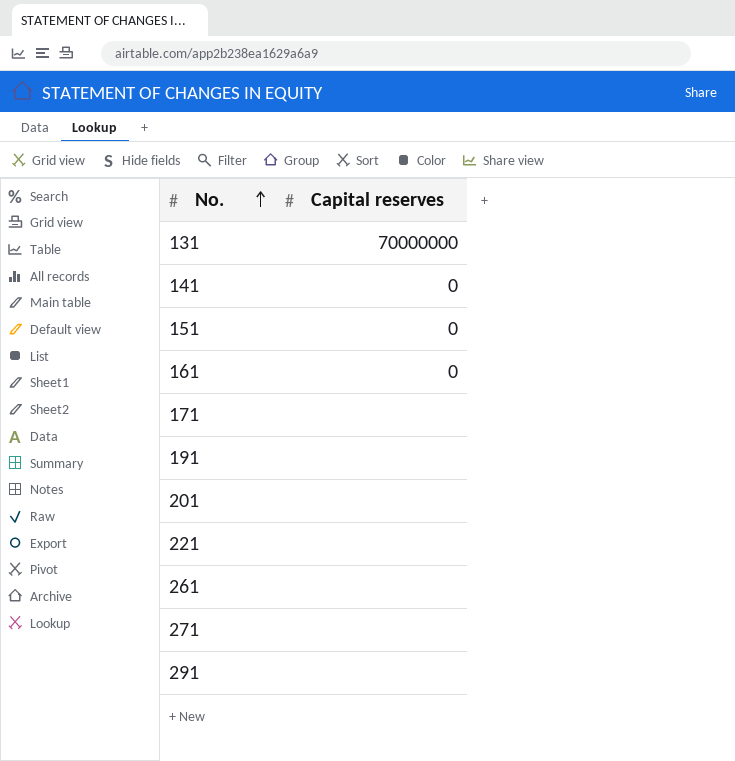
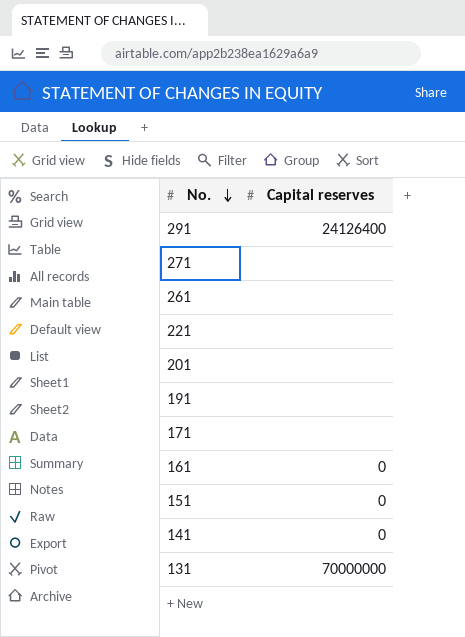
row order: No. ascending -> No. descending
291 | Capital reserves: none -> 24126400

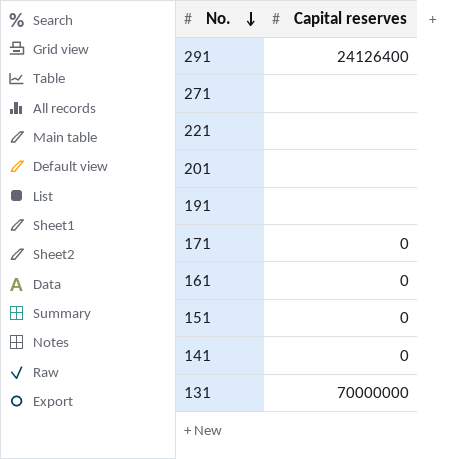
row 261: none -> none
171 | Capital reserves: none -> 0

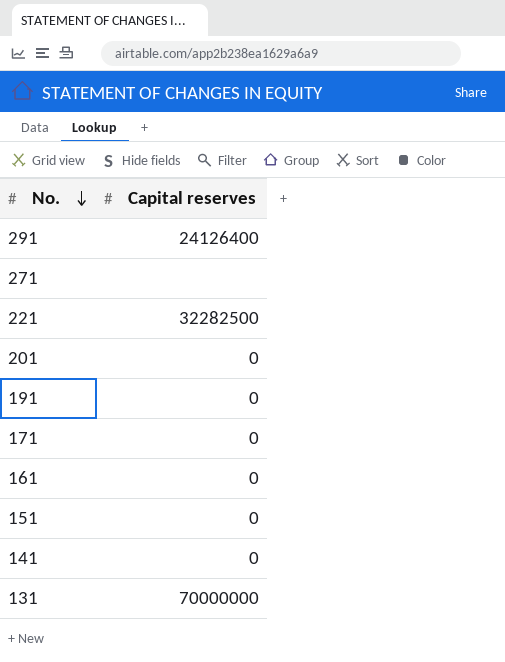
221 | Capital reserves: none -> 32282500
201 | Capital reserves: none -> 0
191 | Capital reserves: none -> 0

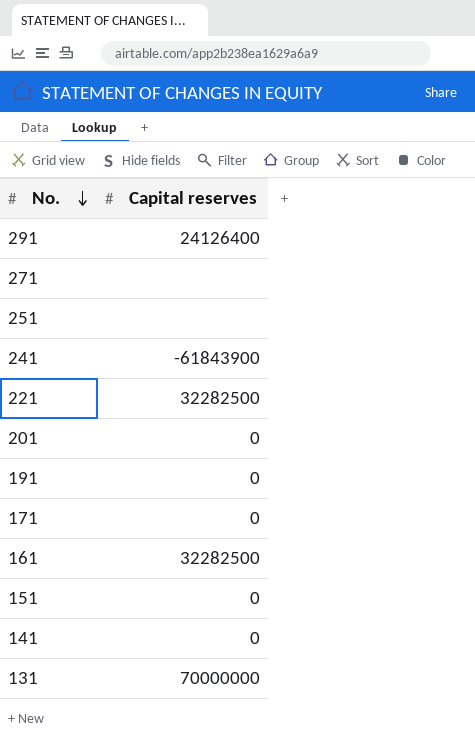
row 251: none -> none
row 241: none -> -61843900
161 | Capital reserves: 0 -> 32282500

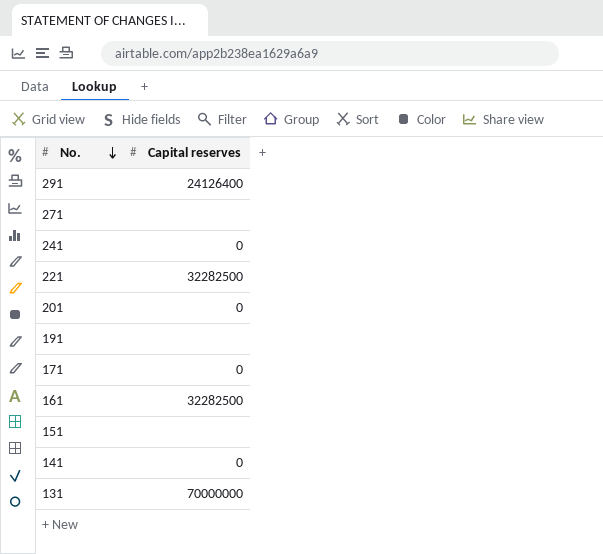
row 251: none -> none
241 | Capital reserves: -61843900 -> 0
191 | Capital reserves: 0 -> none
151 | Capital reserves: 0 -> none

